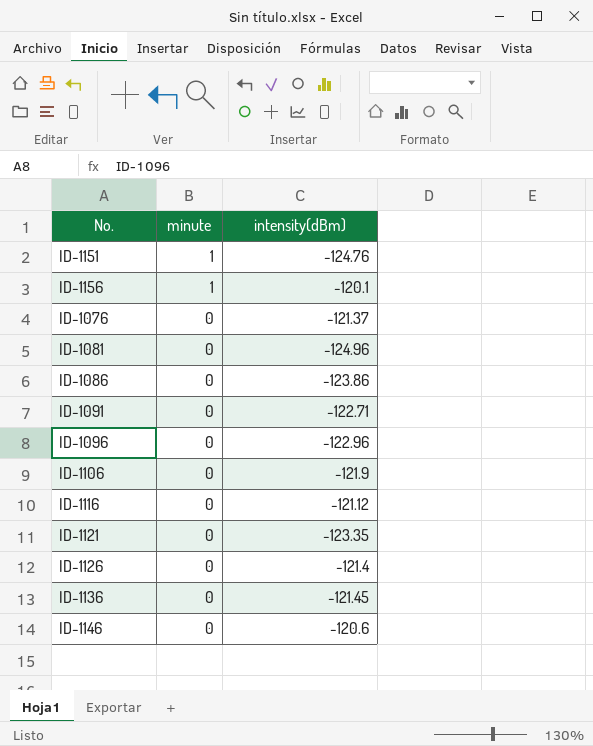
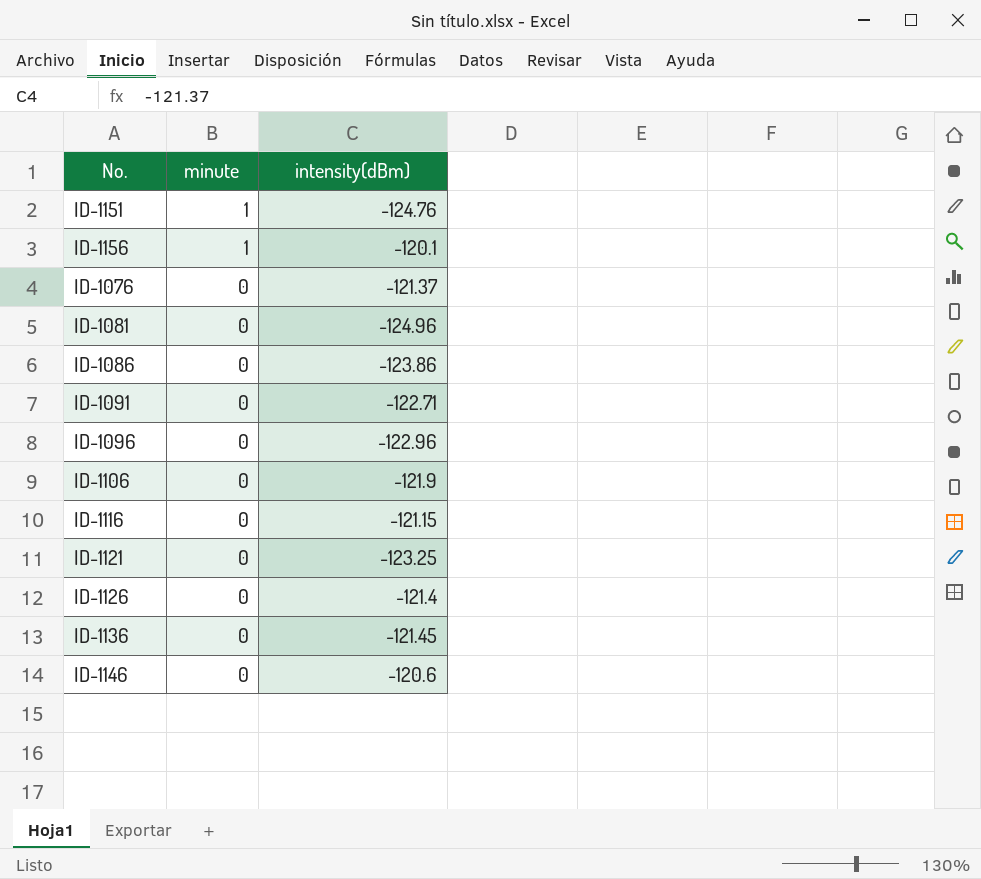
ID-1116 | intensity(dBm): -121.12 -> -121.15
ID-1121 | intensity(dBm): -123.35 -> -123.25

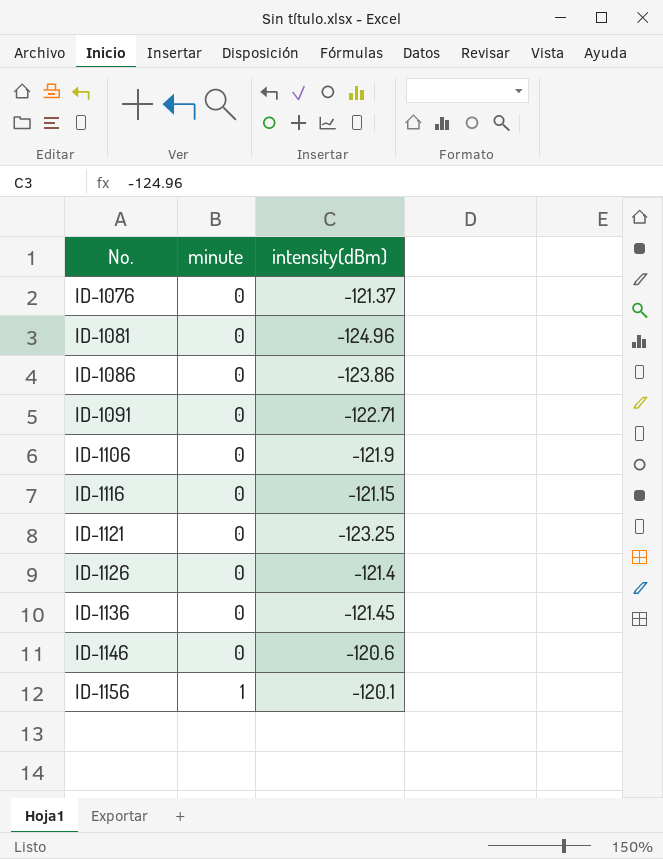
row order: minute descending -> No. ascending
row ID-1151: 1 | -124.76 -> none
row ID-1096: 0 | -122.96 -> none

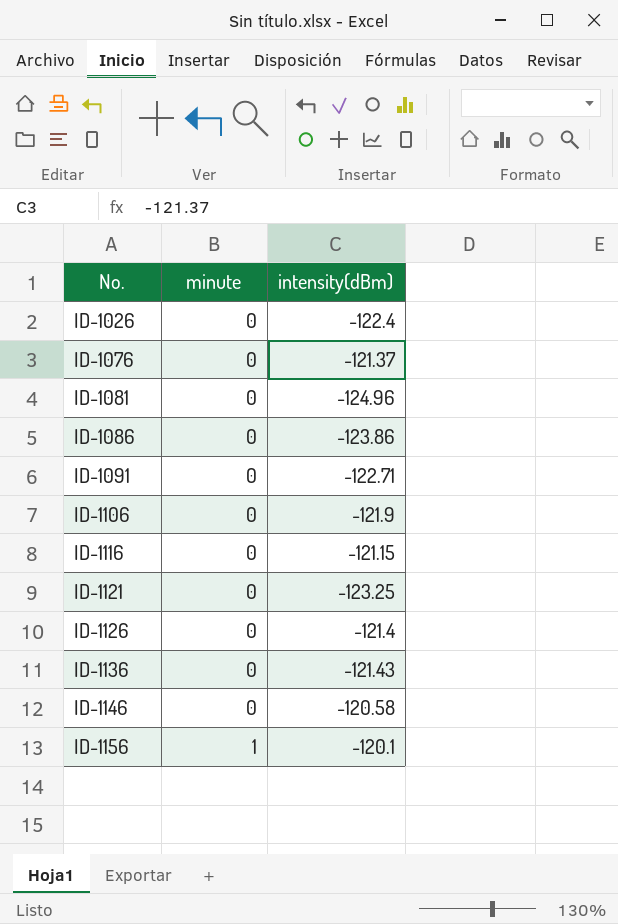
row ID-1026: none -> 0 | -122.4
ID-1136 | intensity(dBm): -121.45 -> -121.43
ID-1146 | intensity(dBm): -120.6 -> -120.58

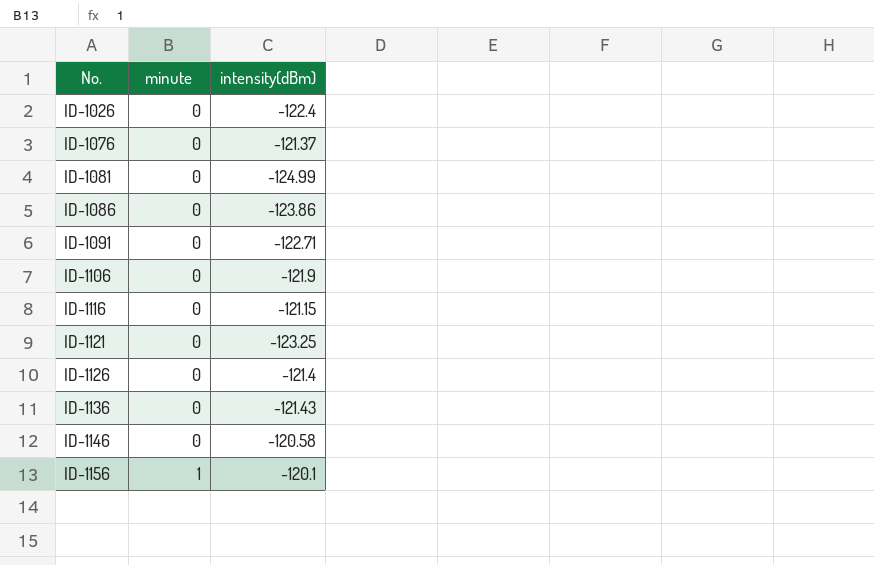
ID-1081 | intensity(dBm): -124.96 -> -124.99

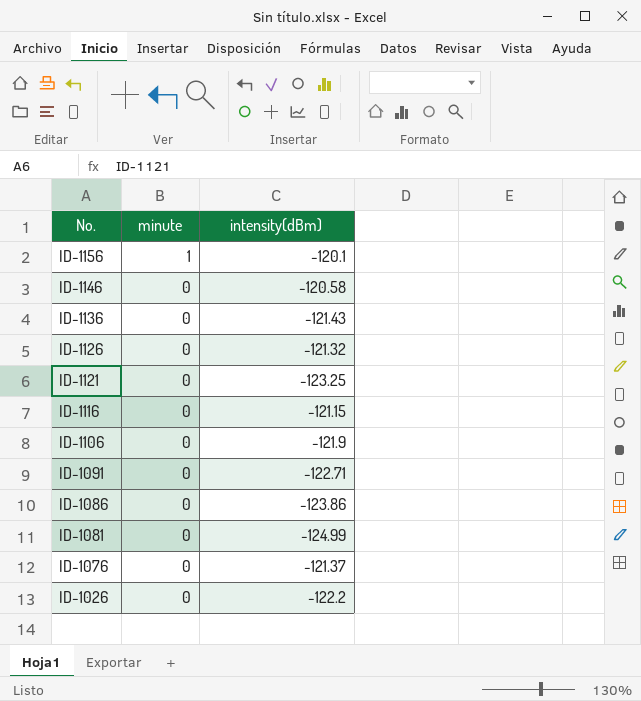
row order: No. ascending -> No. descending
ID-1126 | intensity(dBm): -121.4 -> -121.32
ID-1026 | intensity(dBm): -122.4 -> -122.2

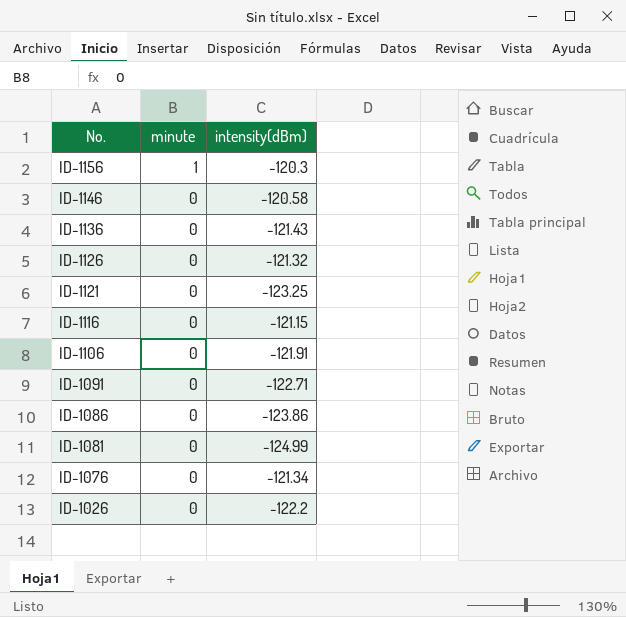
ID-1156 | intensity(dBm): -120.1 -> -120.3
ID-1106 | intensity(dBm): -121.9 -> -121.91
ID-1076 | intensity(dBm): -121.37 -> -121.34

